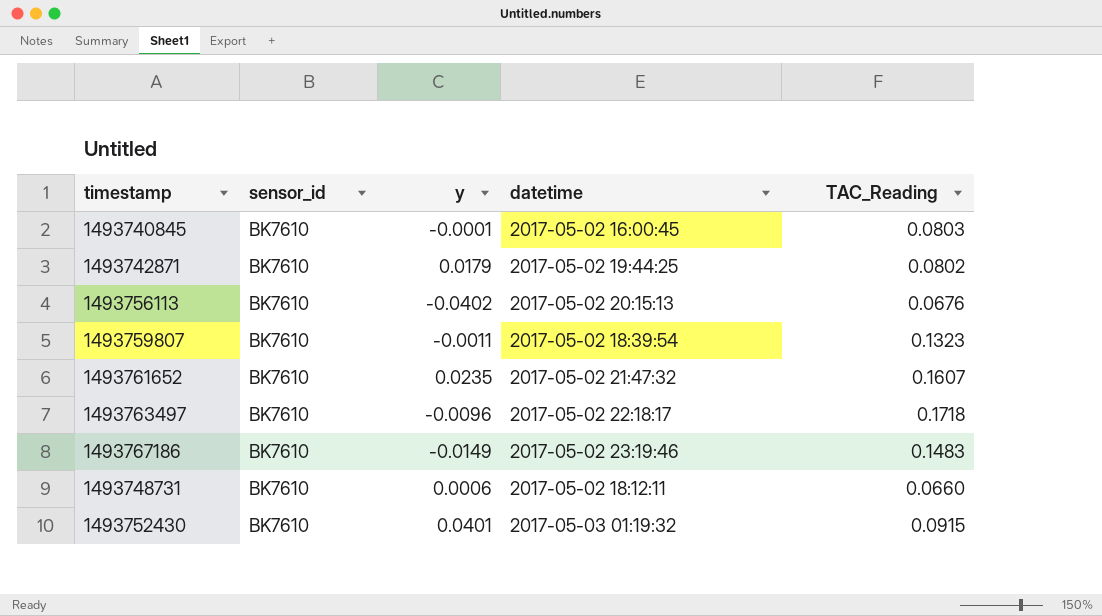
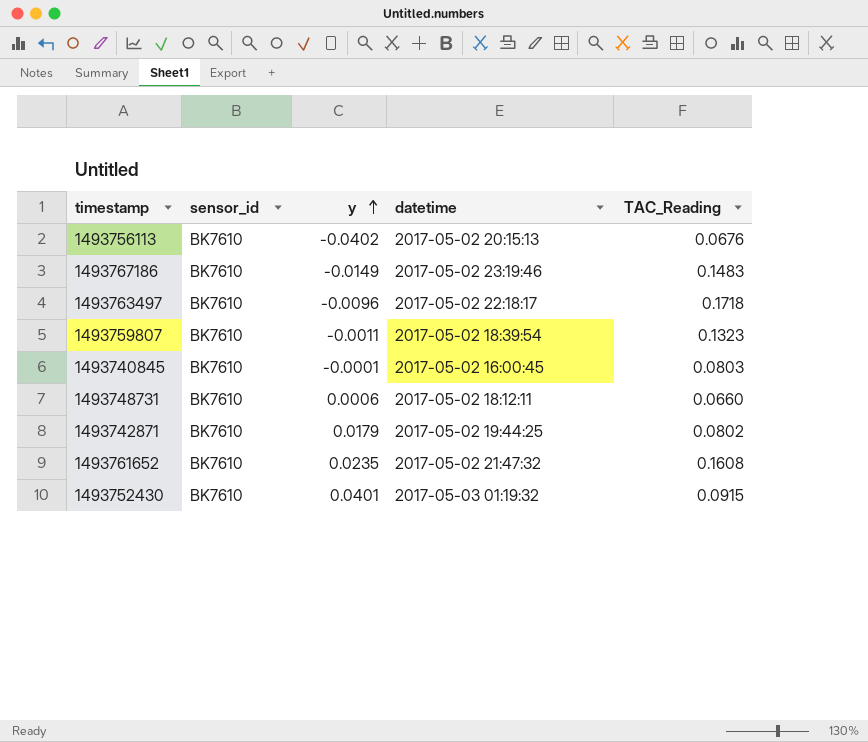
row order: none -> y ascending
1493761652 | TAC_Reading: 0.1607 -> 0.1608

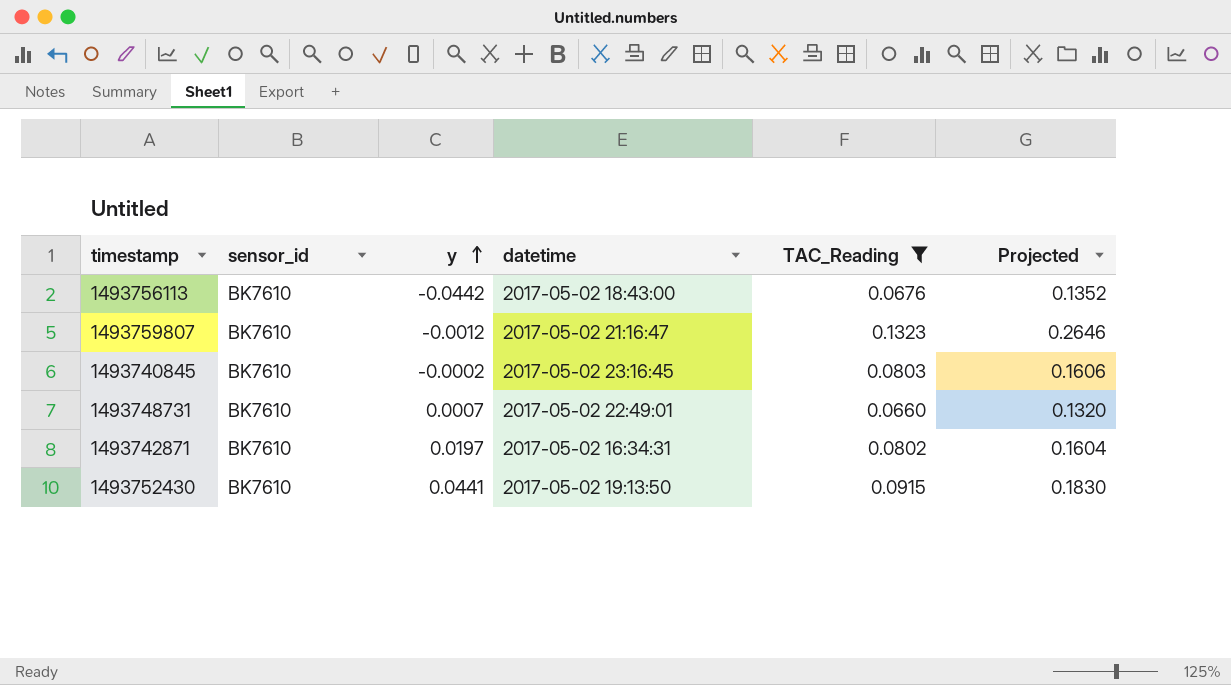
filter: none -> TAC_Reading <= 0.1323
column Projected | formula: none -> [TAC_Reading] * 2
1493756113 | y: -0.0402 -> -0.0442
1493756113 | datetime: 2017-05-02 20:15:13 -> 2017-05-02 18:43:00
1493759807 | y: -0.0011 -> -0.0012
1493759807 | datetime: 2017-05-02 18:39:54 -> 2017-05-02 21:16:47
1493740845 | y: -0.0001 -> -0.0002
1493740845 | datetime: 2017-05-02 16:00:45 -> 2017-05-02 23:16:45
1493748731 | y: 0.0006 -> 0.0007
1493748731 | datetime: 2017-05-02 18:12:11 -> 2017-05-02 22:49:01
1493742871 | y: 0.0179 -> 0.0197
1493742871 | datetime: 2017-05-02 19:44:25 -> 2017-05-02 16:34:31
1493752430 | y: 0.0401 -> 0.0441
1493752430 | datetime: 2017-05-03 01:19:32 -> 2017-05-02 19:13:50

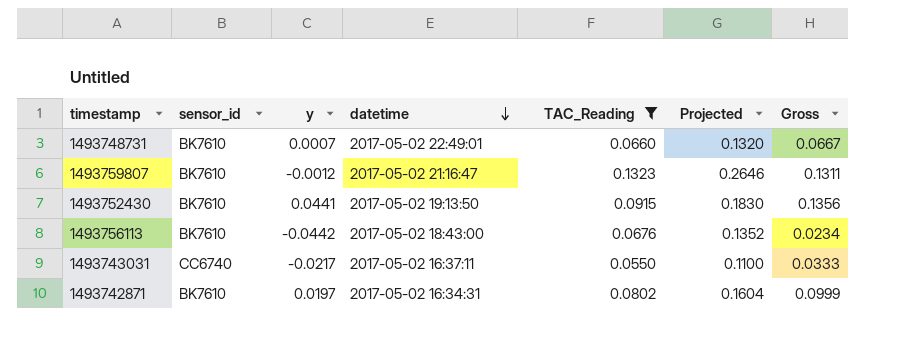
row order: y ascending -> datetime descending
column Gross | formula: none -> [y] + [TAC_Reading]
row 1493740845: BK7610 | -0.0002 | 2017-05-02 23:16:45 | 0.0803 | 0.1606 -> none
row 1493743031: none -> CC6740 | -0.0217 | 2017-05-02 16:37:11 | 0.0550 | 0.1100 | 0.0333

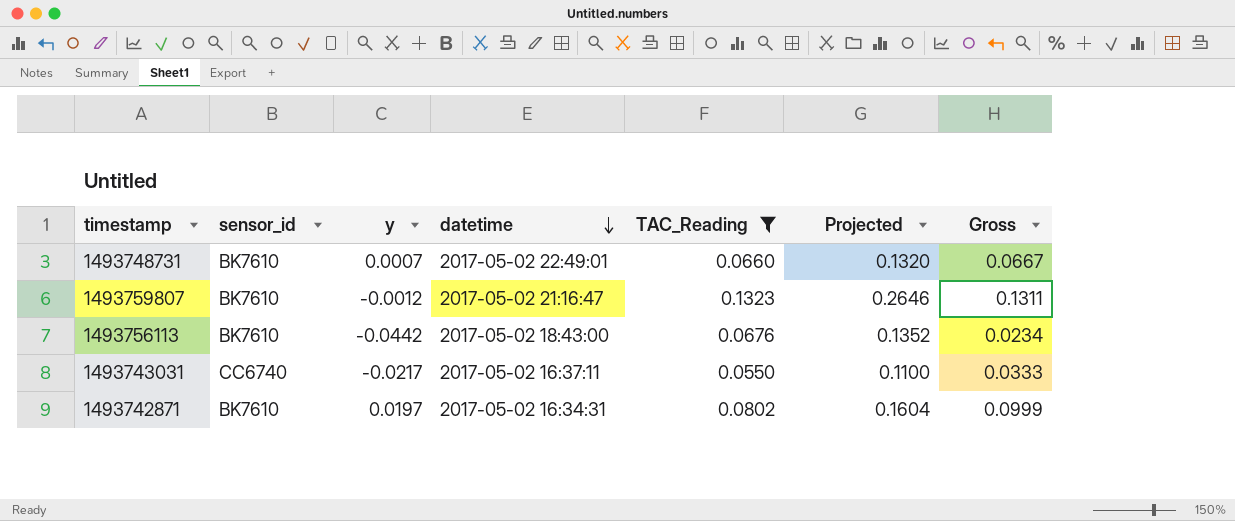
row 1493752430: BK7610 | 0.0441 | 2017-05-02 19:13:50 | 0.0915 | 0.1830 | 0.1356 -> none

